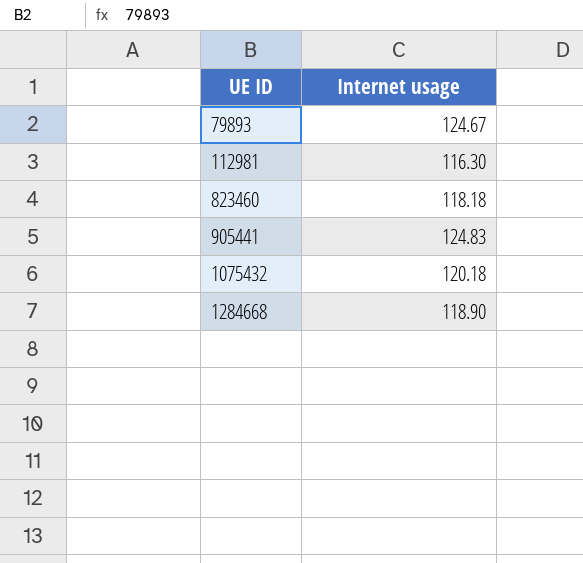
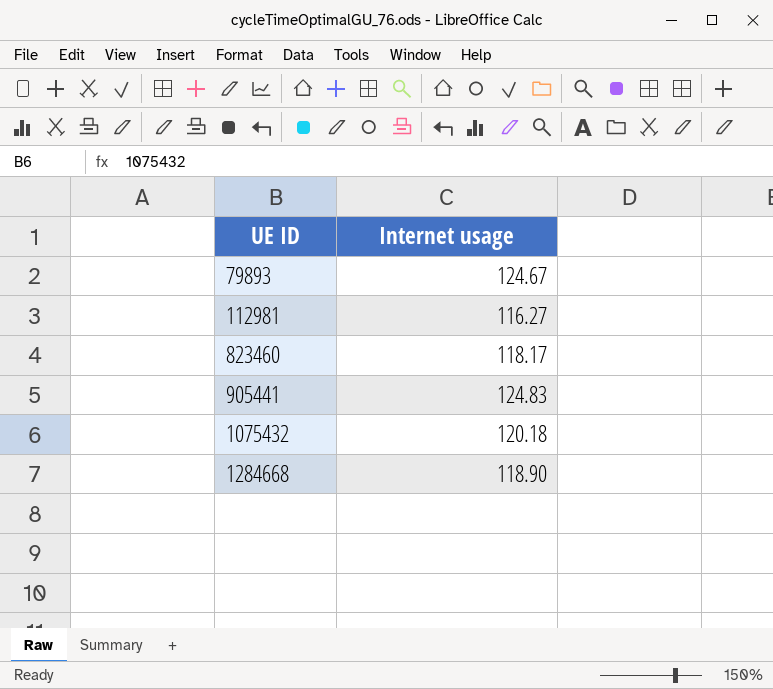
112981 | Internet usage: 116.30 -> 116.27
823460 | Internet usage: 118.18 -> 118.17

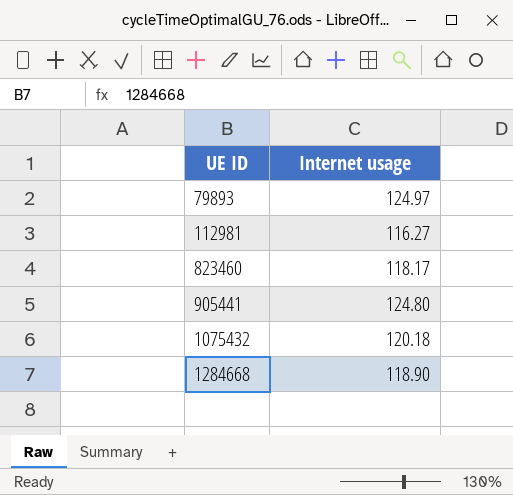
79893 | Internet usage: 124.67 -> 124.97
905441 | Internet usage: 124.83 -> 124.80

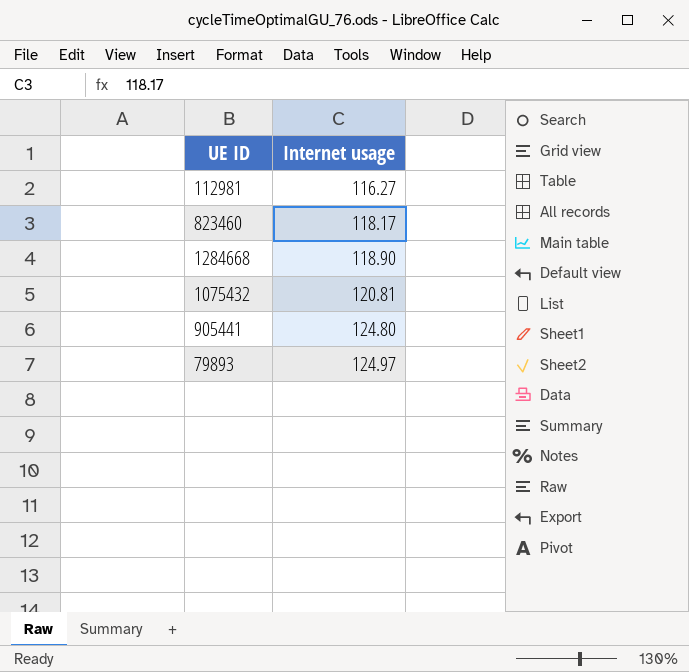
row order: UE ID ascending -> Internet usage ascending
1075432 | Internet usage: 120.18 -> 120.81

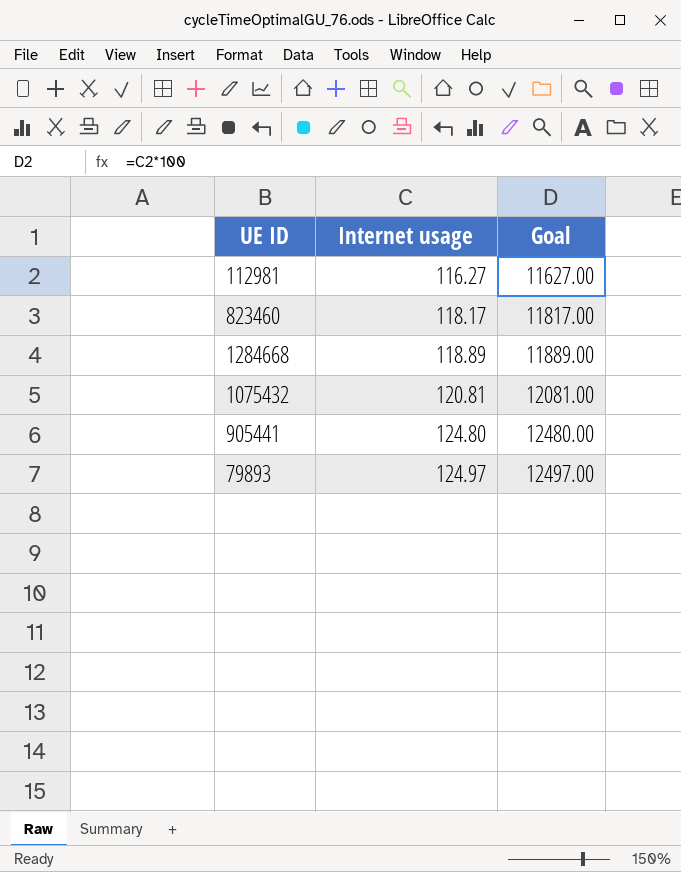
column Goal | formula: none -> [Internet usage] * 100
1284668 | Internet usage: 118.90 -> 118.89

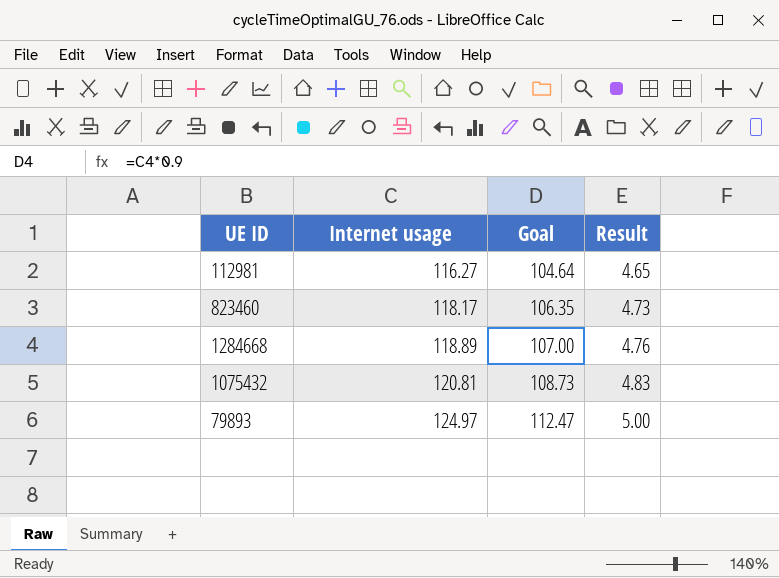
column Goal | formula: [Internet usage] * 100 -> [Internet usage] * 0.9
column Result | formula: none -> [Internet usage] * 0.04
row 905441: 124.80 | 12480.00 -> none

